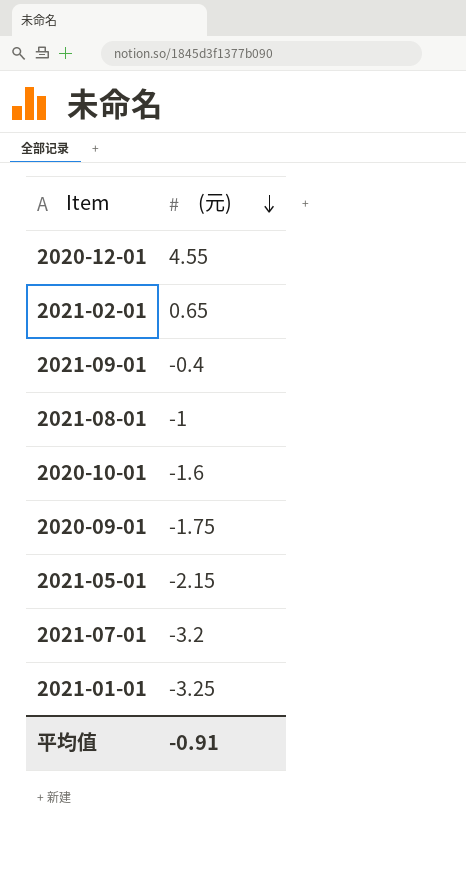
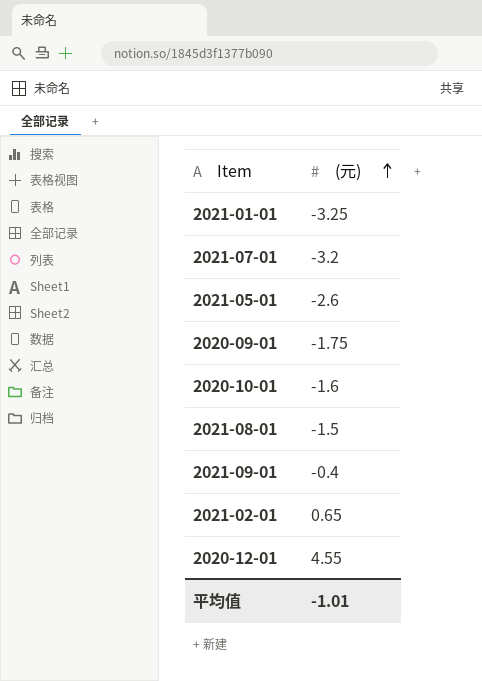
row order: (元) descending -> (元) ascending
2021-05-01 | (元): -2.15 -> -2.6
2021-08-01 | (元): -1 -> -1.5
平均值 | (元): -0.91 -> -1.01

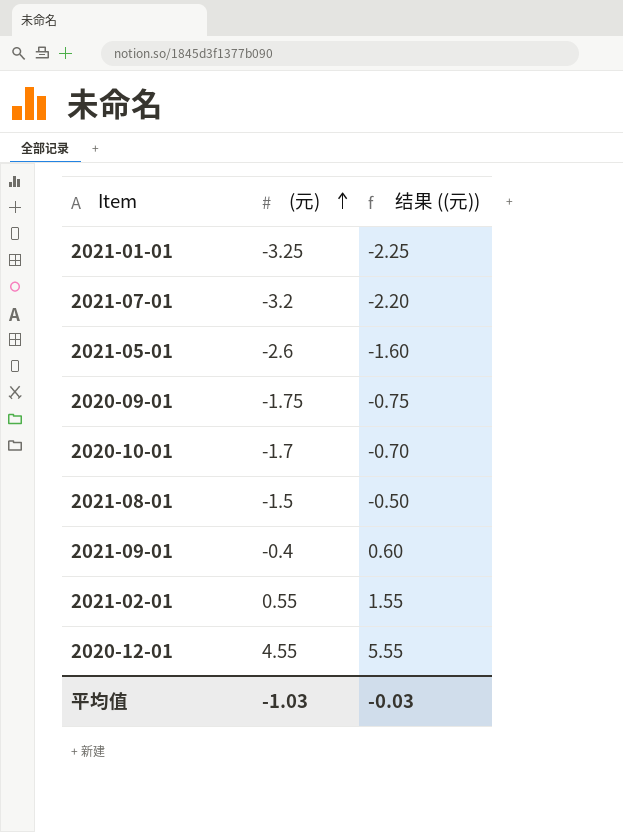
column 结果 ((元)) | formula: none -> [(元)] + 1
2020-10-01 | (元): -1.6 -> -1.7
2021-02-01 | (元): 0.65 -> 0.55
平均值 | (元): -1.01 -> -1.03

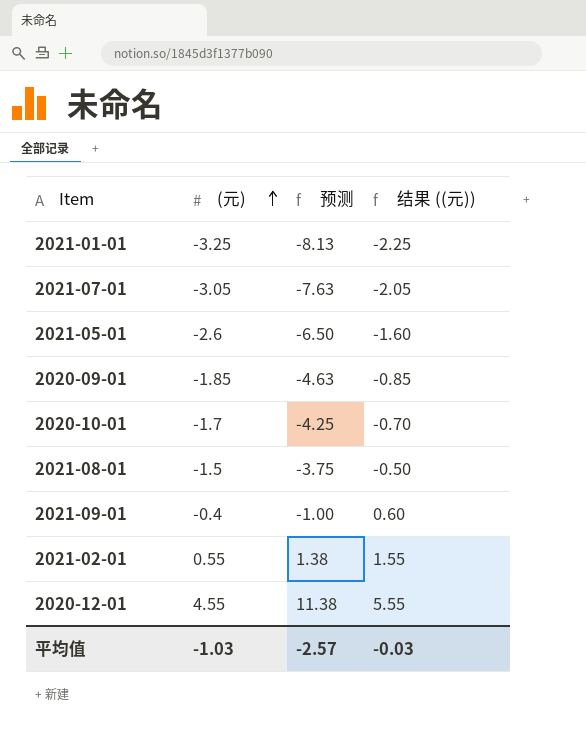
column 预测 | formula: none -> [(元)] * 2.5
2021-07-01 | (元): -3.2 -> -3.05
2021-07-01 | 结果 ((元)): -2.20 -> -2.05
2020-09-01 | (元): -1.75 -> -1.85
2020-09-01 | 结果 ((元)): -0.75 -> -0.85

